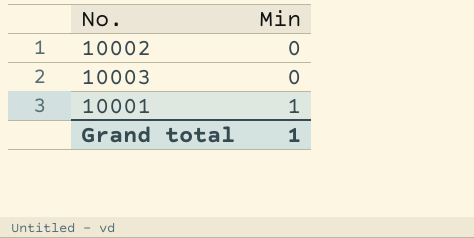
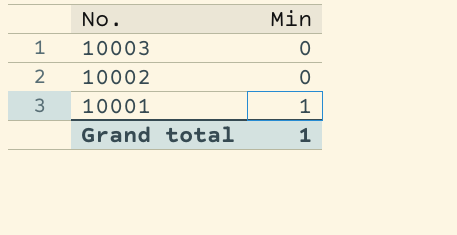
row order: Min ascending -> No. descending

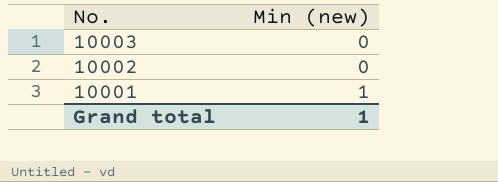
column name: Min -> Min (new)

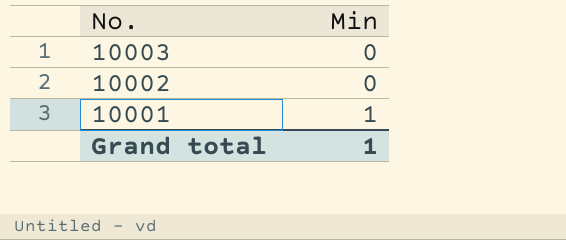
column name: Min (new) -> Min

